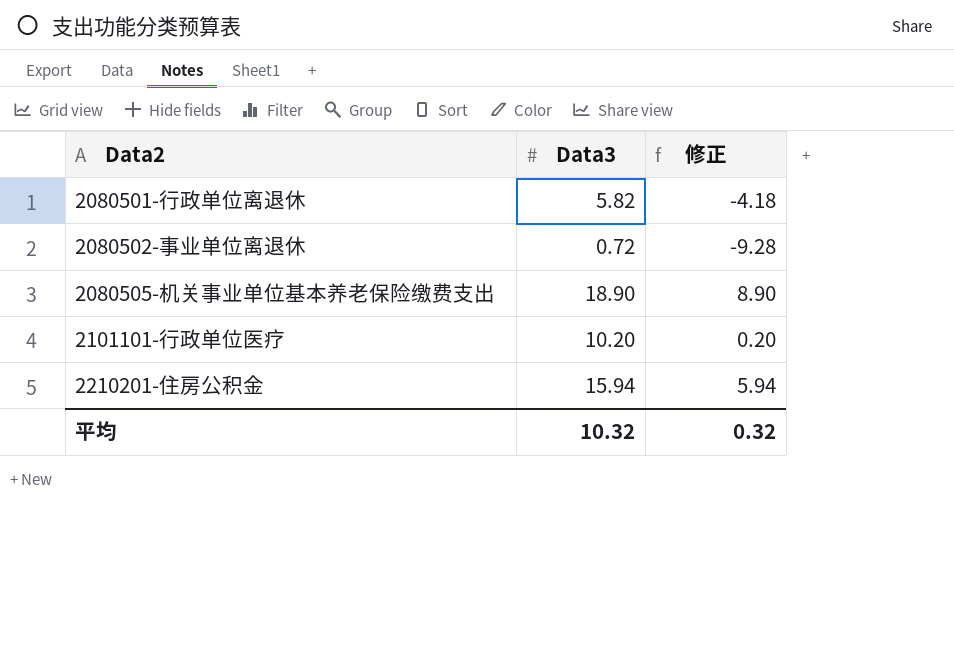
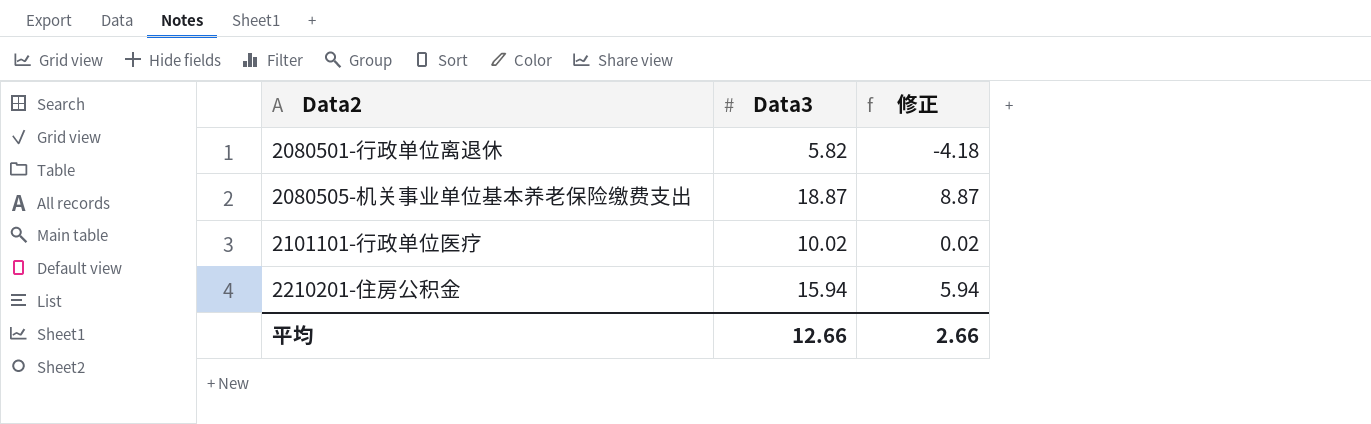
row 2080502-事业单位离退休: 0.72 | -9.28 -> none
2080505-机关事业单位基本养老保险缴费支出 | Data3: 18.90 -> 18.87
2080505-机关事业单位基本养老保险缴费支出 | 修正: 8.90 -> 8.87
2101101-行政单位医疗 | Data3: 10.20 -> 10.02
2101101-行政单位医疗 | 修正: 0.20 -> 0.02
平均 | Data3: 10.32 -> 12.66
平均 | 修正: 0.32 -> 2.66

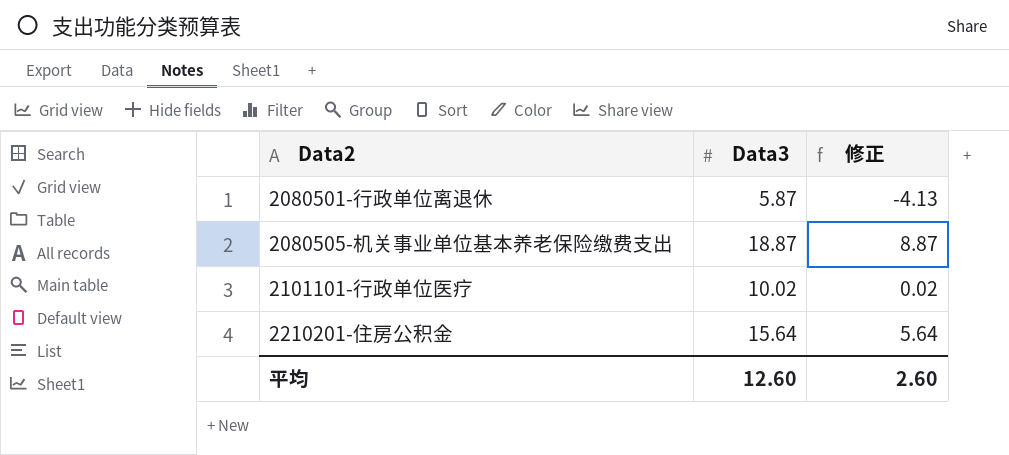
2080501-行政单位离退休 | Data3: 5.82 -> 5.87
2080501-行政单位离退休 | 修正: -4.18 -> -4.13
2210201-住房公积金 | Data3: 15.94 -> 15.64
2210201-住房公积金 | 修正: 5.94 -> 5.64
平均 | Data3: 12.66 -> 12.60
平均 | 修正: 2.66 -> 2.60

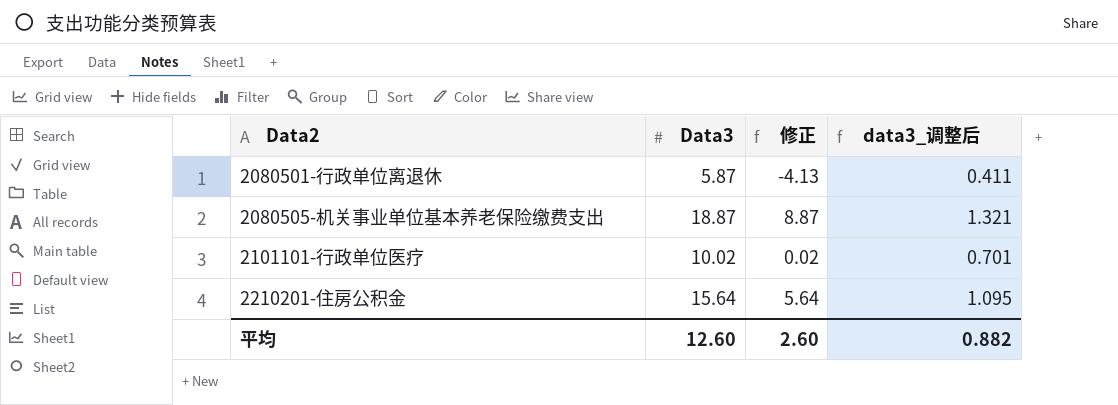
column data3_调整后 | formula: none -> [Data3] * 0.07

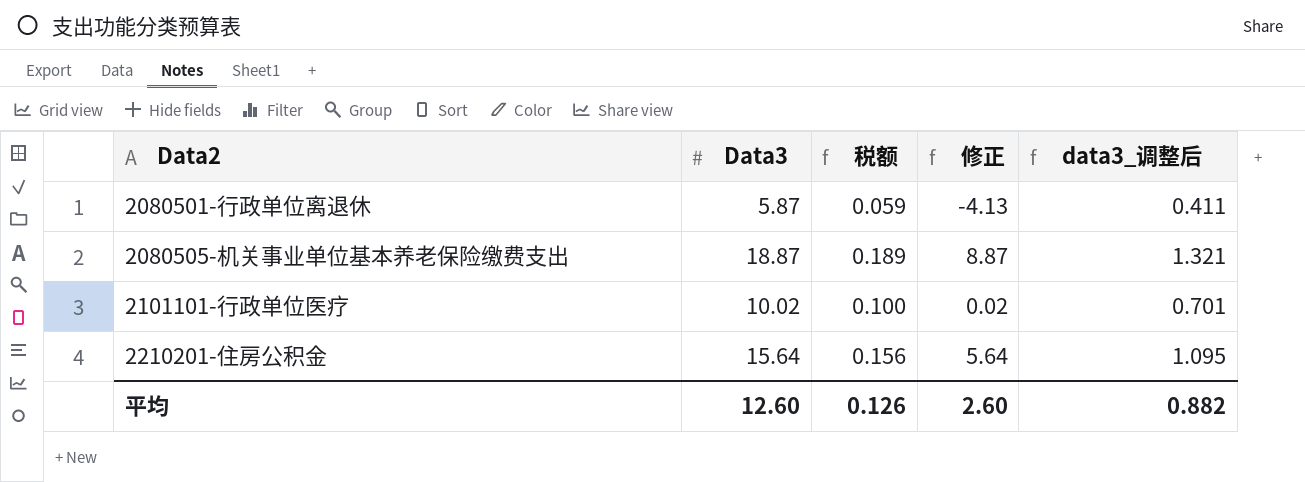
column 税额 | formula: none -> [Data3] * 0.01

